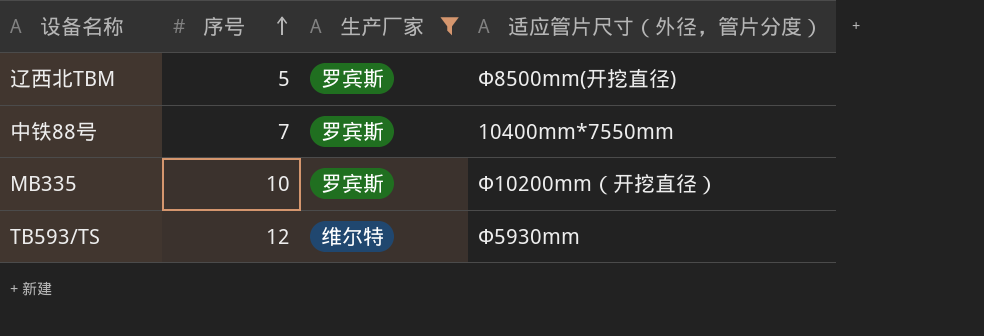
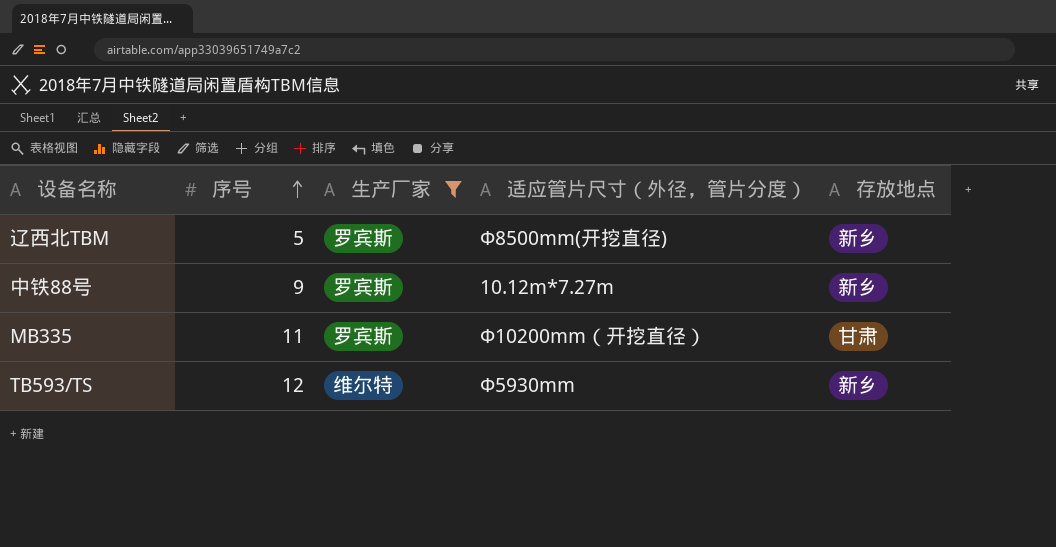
column 存放地点 | position: none -> 5
中铁88号 | 序号: 7 -> 9
中铁88号 | 适应管片尺寸（外径，管片分度）: 10400mm*7550mm -> 10.12m*7.27m
MB335 | 序号: 10 -> 11

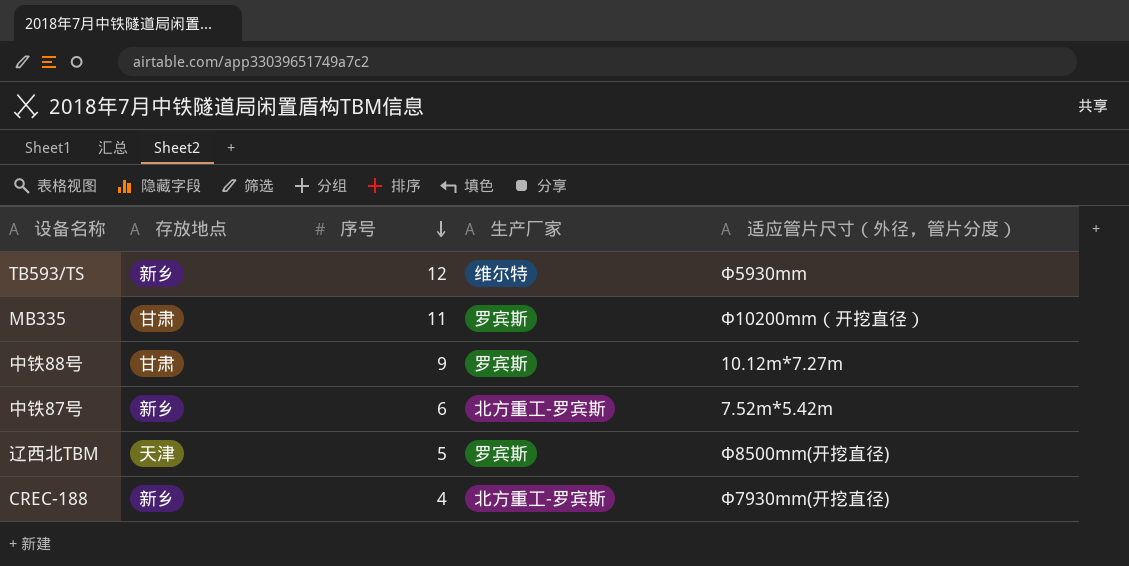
filter: 生产厂家 != 北方重工-罗宾斯 -> none
row order: 序号 ascending -> 序号 descending
column 存放地点 | position: 5 -> 2
中铁88号 | 存放地点: 新乡 -> 甘肃
辽西北TBM | 存放地点: 新乡 -> 天津

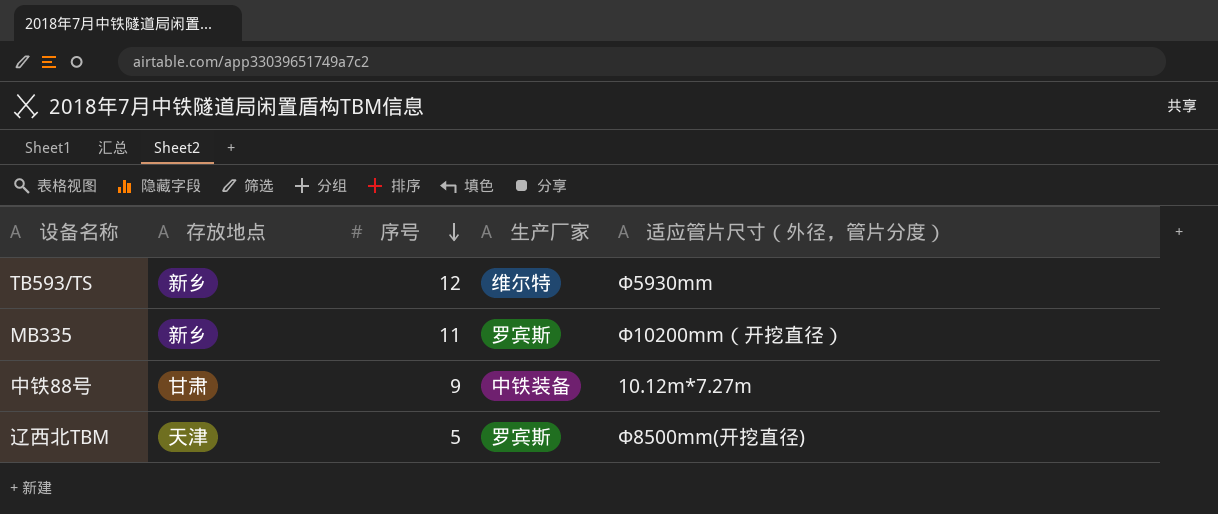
row 中铁87号: 新乡 | 6 | 北方重工-罗宾斯 | 7.52m*5.42m -> none
row CREC-188: 新乡 | 4 | 北方重工-罗宾斯 | Ф7930mm(开挖直径) -> none
MB335 | 存放地点: 甘肃 -> 新乡
中铁88号 | 生产厂家: 罗宾斯 -> 中铁装备

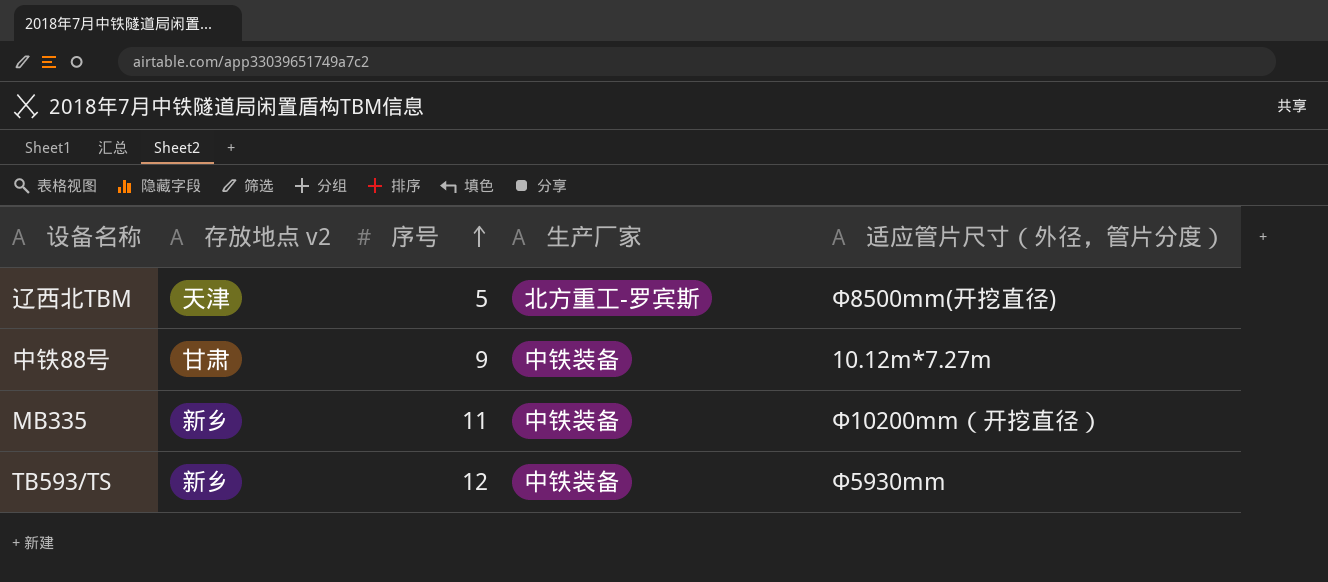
row order: 序号 descending -> 序号 ascending
column name: 存放地点 -> 存放地点 v2
辽西北TBM | 生产厂家: 罗宾斯 -> 北方重工-罗宾斯
MB335 | 生产厂家: 罗宾斯 -> 中铁装备
TB593/TS | 生产厂家: 维尔特 -> 中铁装备

